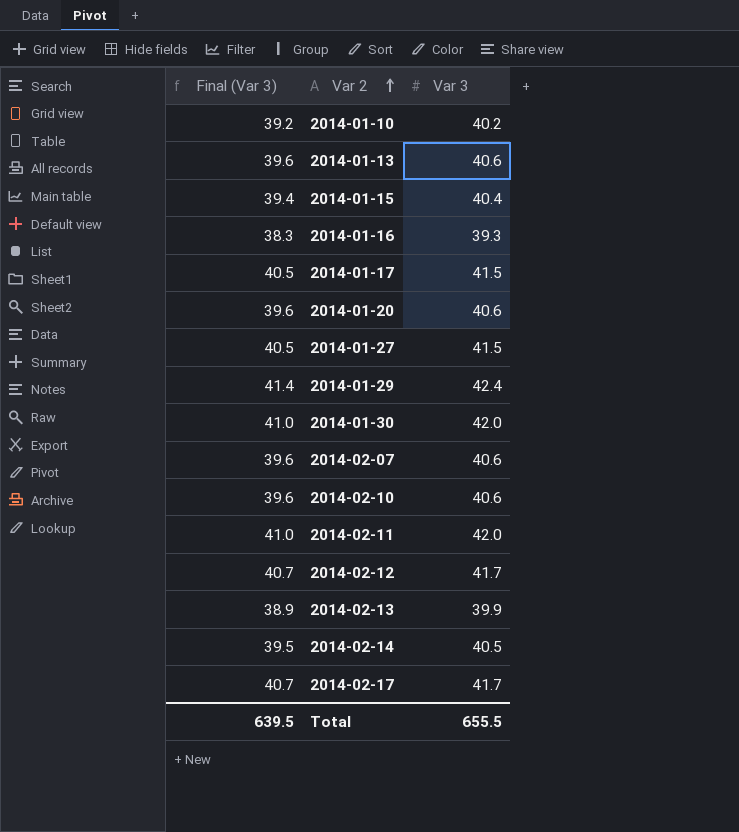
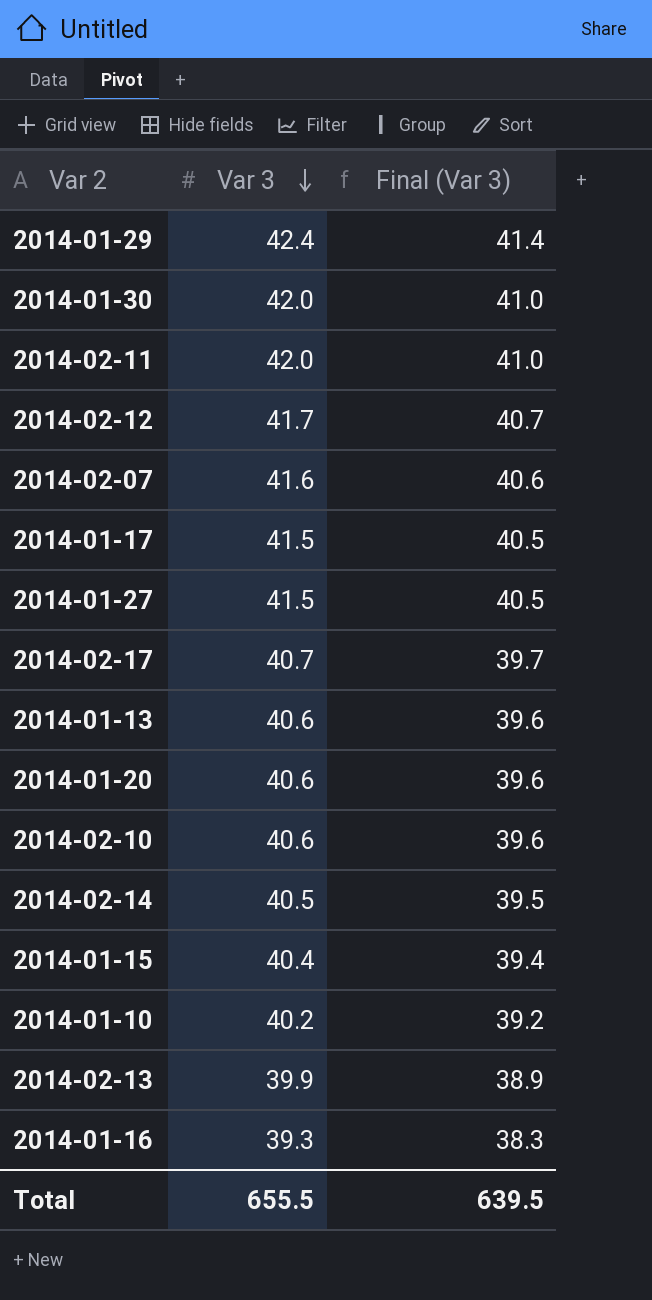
row order: Var 2 ascending -> Var 3 descending
column Final (Var 3) | position: 1 -> 3
2014-02-07 | Var 3: 40.6 -> 41.6
2014-02-07 | Final (Var 3): 39.6 -> 40.6
2014-02-17 | Var 3: 41.7 -> 40.7
2014-02-17 | Final (Var 3): 40.7 -> 39.7

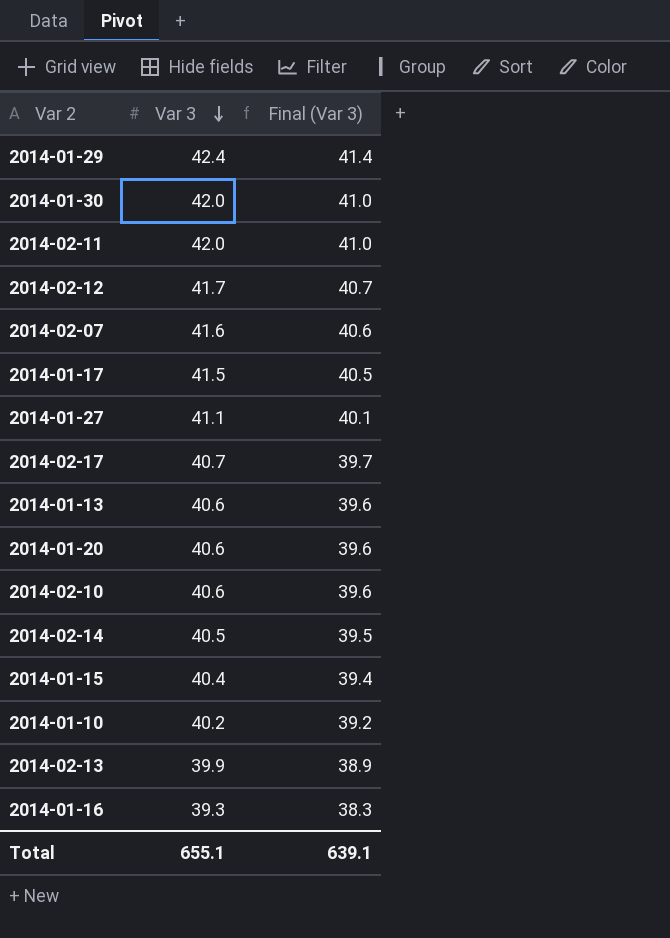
2014-01-27 | Var 3: 41.5 -> 41.1
2014-01-27 | Final (Var 3): 40.5 -> 40.1
Total | Var 3: 655.5 -> 655.1
Total | Final (Var 3): 639.5 -> 639.1

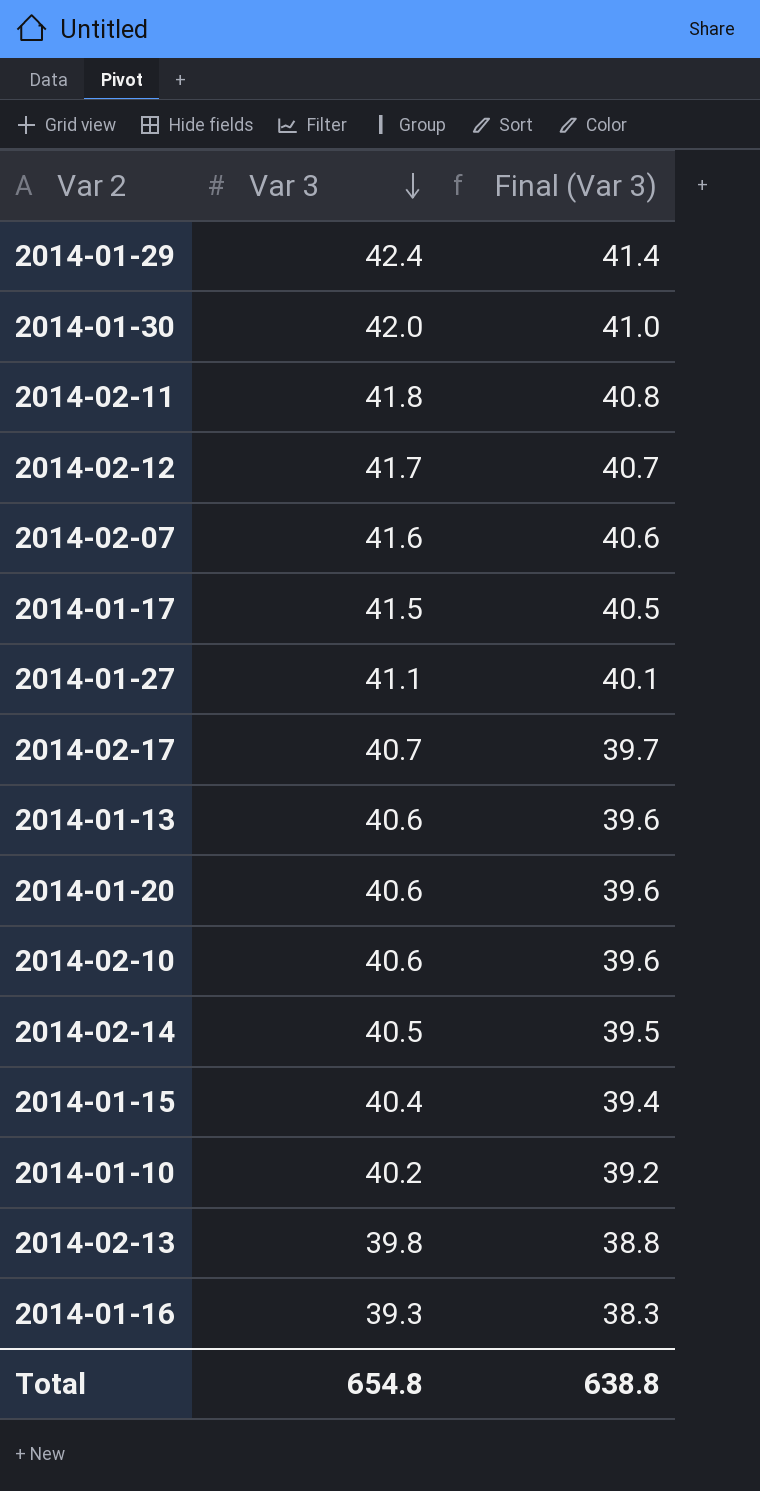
2014-02-11 | Var 3: 42.0 -> 41.8
2014-02-11 | Final (Var 3): 41.0 -> 40.8
2014-02-13 | Var 3: 39.9 -> 39.8
2014-02-13 | Final (Var 3): 38.9 -> 38.8
Total | Var 3: 655.1 -> 654.8
Total | Final (Var 3): 639.1 -> 638.8

